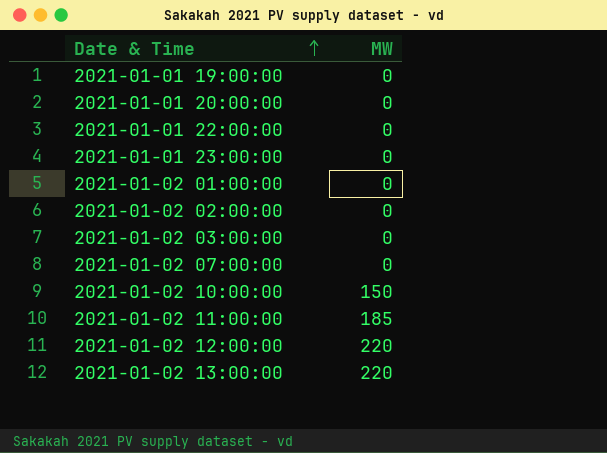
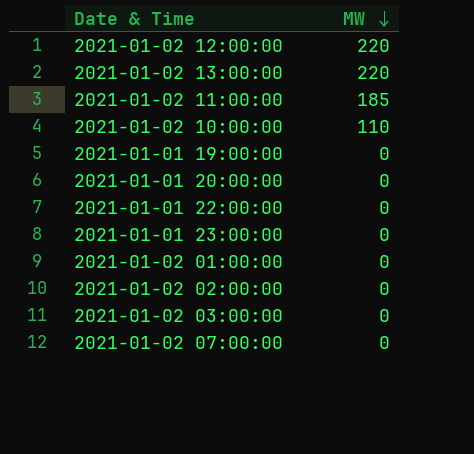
row order: Date & Time ascending -> MW descending
2021-01-02 10:00:00 | MW: 150 -> 110

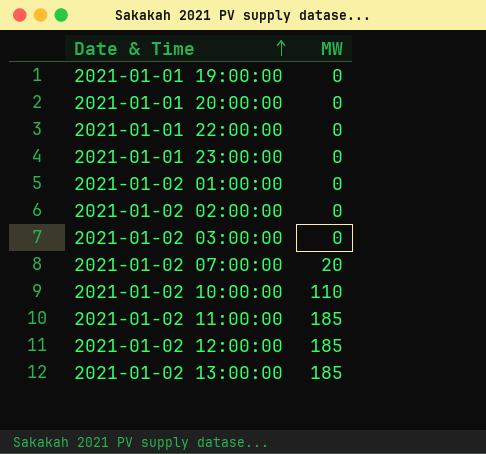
row order: MW descending -> Date & Time ascending
2021-01-02 07:00:00 | MW: 0 -> 20
2021-01-02 12:00:00 | MW: 220 -> 185
2021-01-02 13:00:00 | MW: 220 -> 185

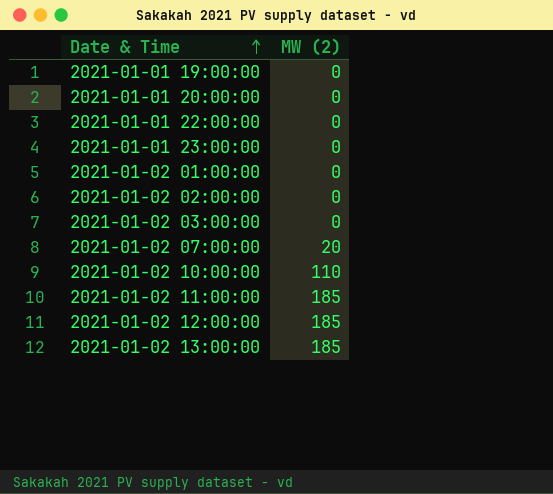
column name: MW -> MW (2)

